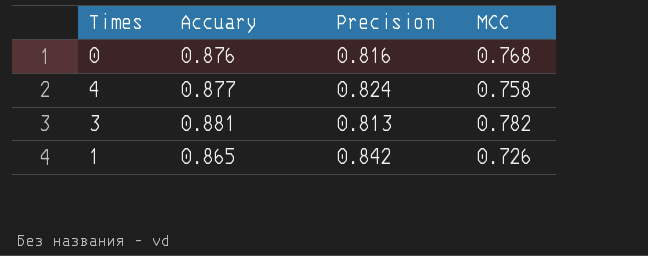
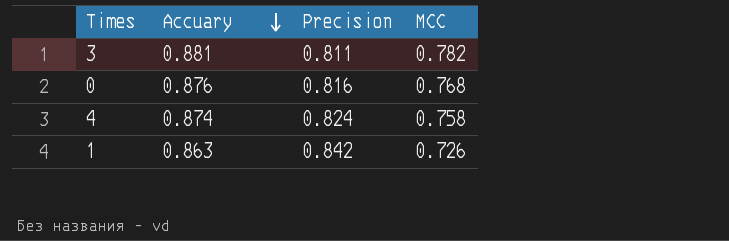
row order: none -> Accuary descending
3 | Precision: 0.813 -> 0.811
4 | Accuary: 0.877 -> 0.874
1 | Accuary: 0.865 -> 0.863

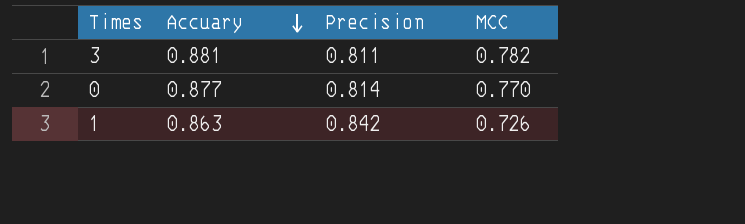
row 4: 0.874 | 0.824 | 0.758 -> none
0 | Accuary: 0.876 -> 0.877
0 | Precision: 0.816 -> 0.814
0 | MCC: 0.768 -> 0.770

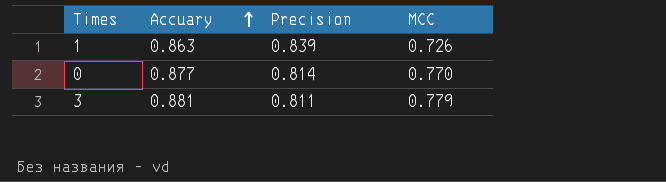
row order: Accuary descending -> Accuary ascending
1 | Precision: 0.842 -> 0.839
3 | MCC: 0.782 -> 0.779

